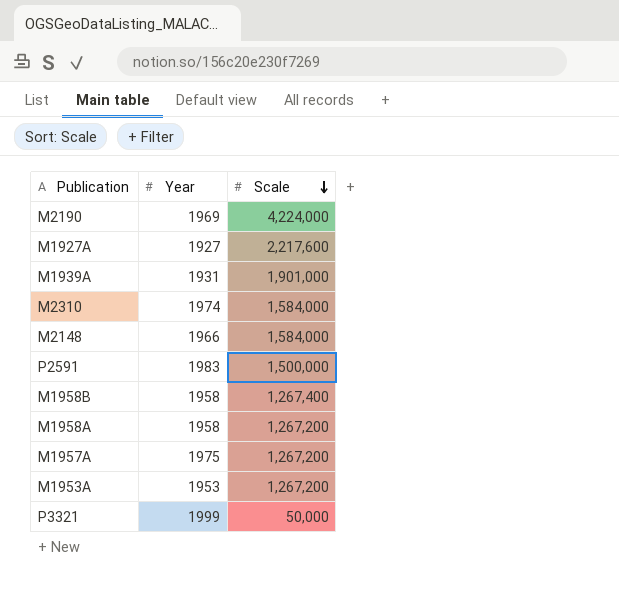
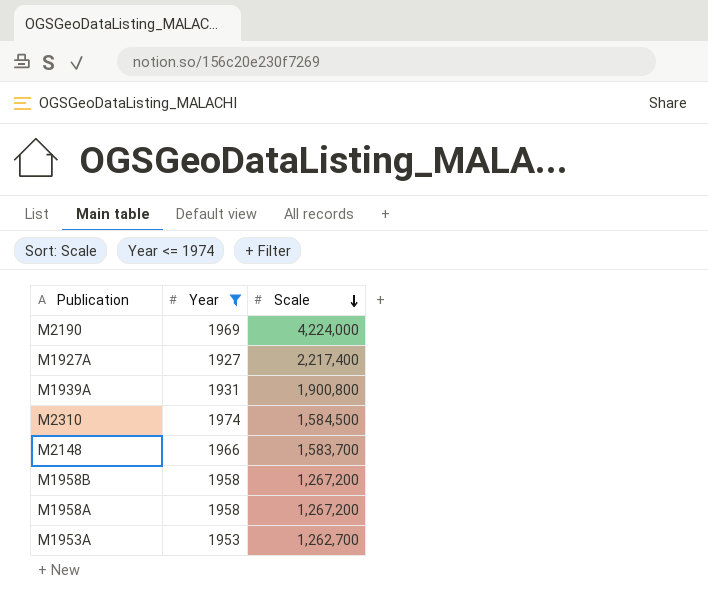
filter: none -> Year <= 1974
M1927A | Scale: 2,217,600 -> 2,217,400
M1939A | Scale: 1,901,000 -> 1,900,800
M2310 | Scale: 1,584,000 -> 1,584,500
M2148 | Scale: 1,584,000 -> 1,583,700
M1958B | Scale: 1,267,400 -> 1,267,200
M1953A | Scale: 1,267,200 -> 1,262,700

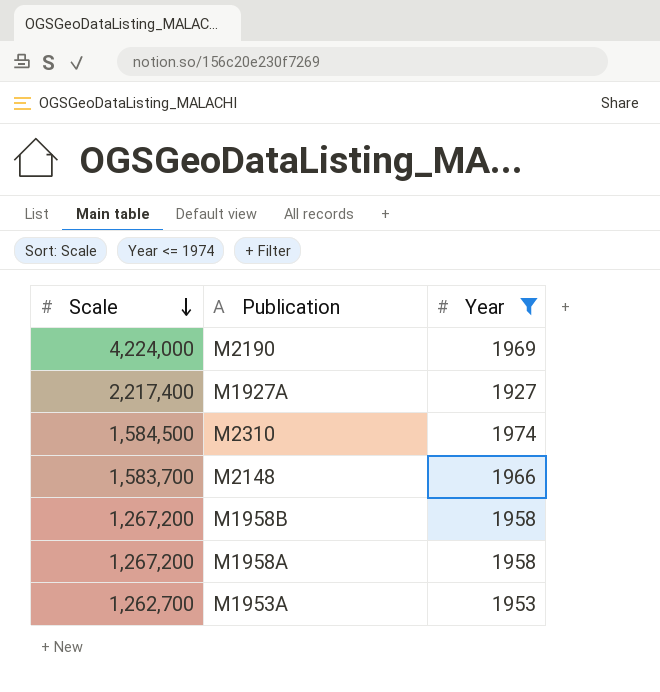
column Scale | position: 3 -> 1
row M1939A: 1931 | 1,900,800 -> none

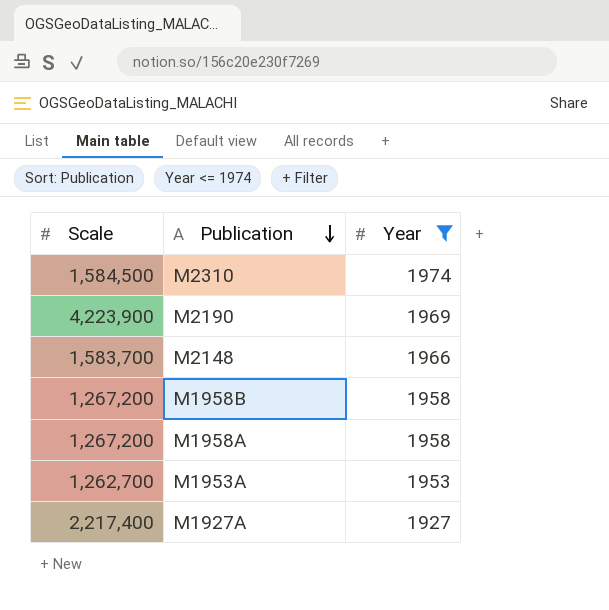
row order: Scale descending -> Publication descending
M2190 | Scale: 4,224,000 -> 4,223,900

